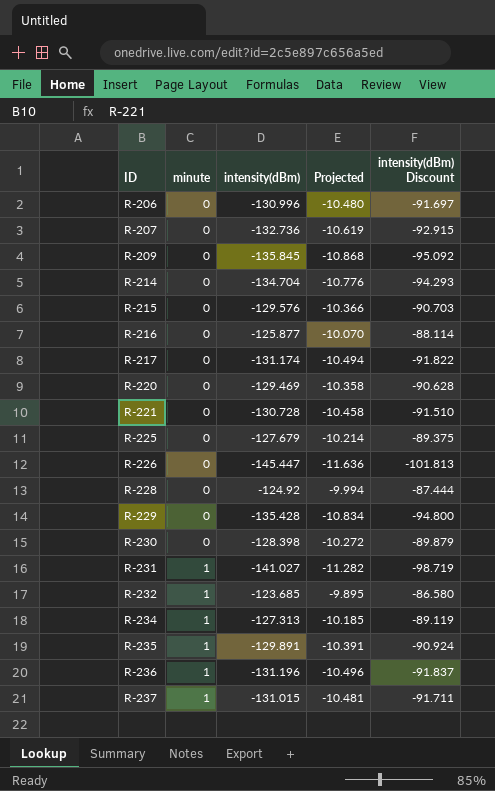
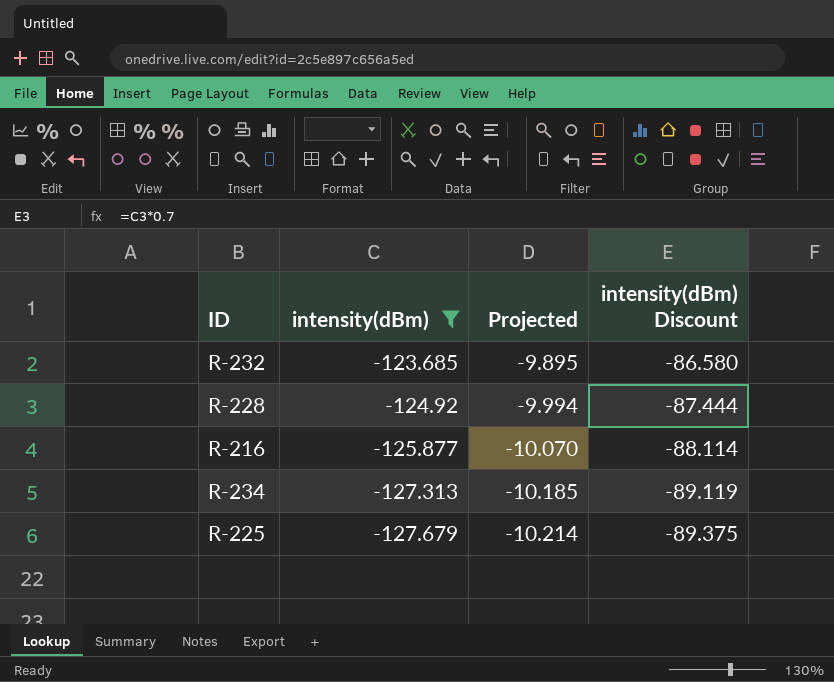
filter: none -> intensity(dBm) >= -127.679
row order: ID ascending -> intensity(dBm) descending
column minute | position: 2 -> none

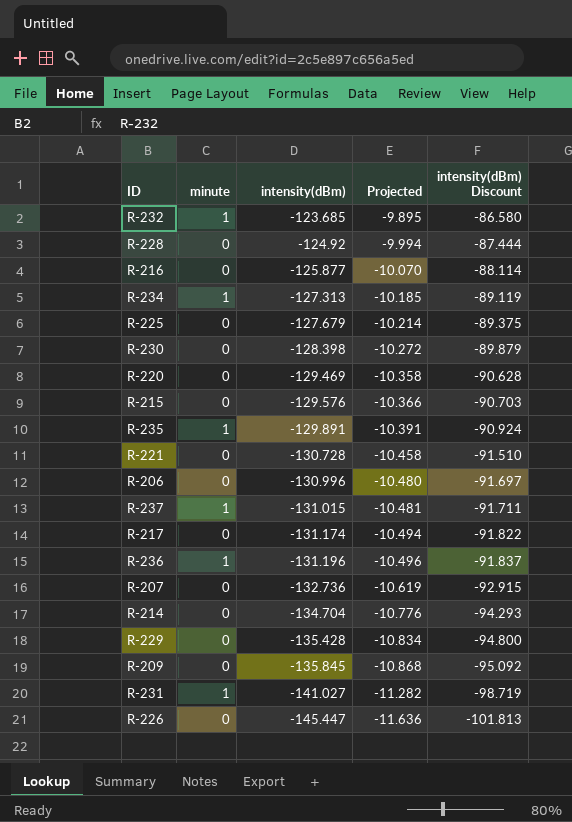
filter: intensity(dBm) >= -127.679 -> none
column minute | position: none -> 2

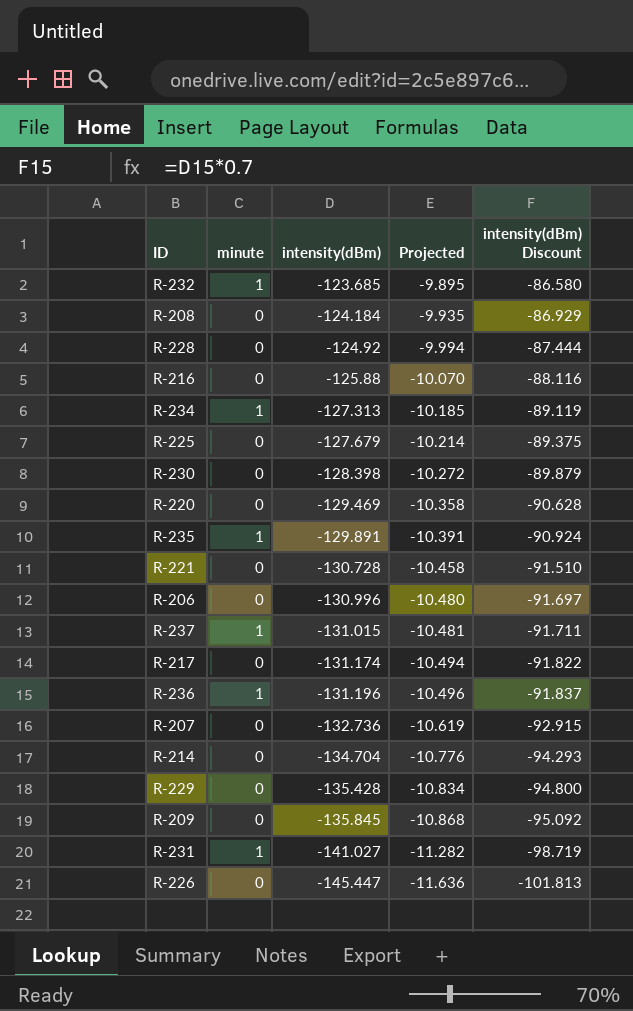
row R-215: 0 | -129.576 | -10.366 | -90.703 -> none
row R-208: none -> 0 | -124.184 | -9.935 | -86.929
R-216 | intensity(dBm): -125.877 -> -125.88
R-216 | intensity(dBm) Discount: -88.114 -> -88.116

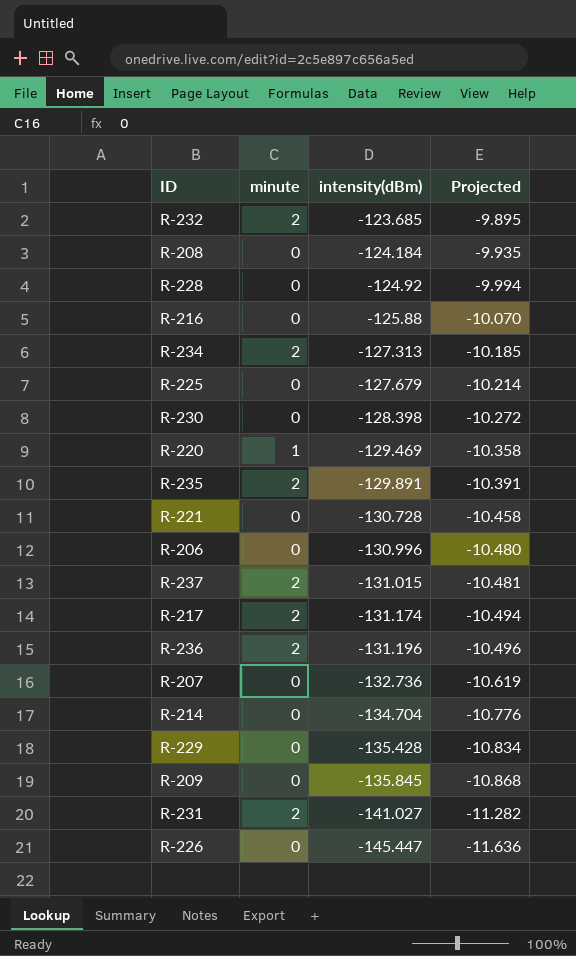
column intensity(dBm) Discount | formula: [intensity(dBm)] * 0.7 -> none
R-232 | minute: 1 -> 2
R-234 | minute: 1 -> 2
R-220 | minute: 0 -> 1
R-235 | minute: 1 -> 2
R-237 | minute: 1 -> 2
R-217 | minute: 0 -> 2
R-236 | minute: 1 -> 2
R-231 | minute: 1 -> 2

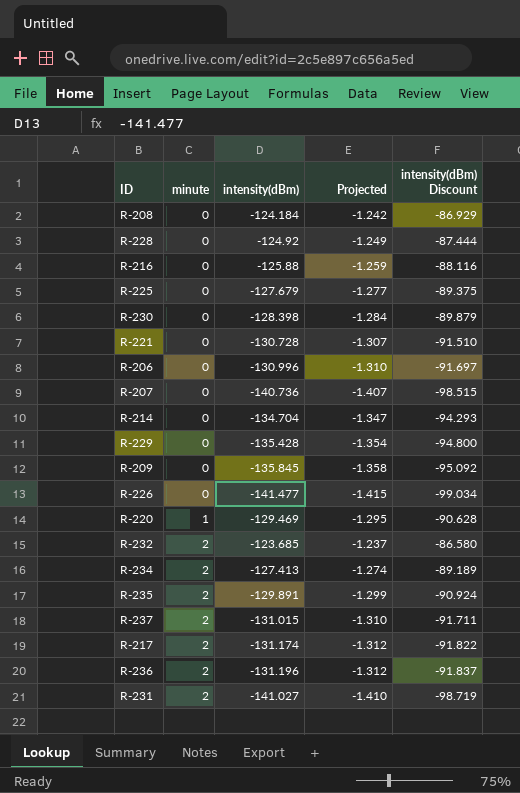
row order: intensity(dBm) descending -> minute ascending
column Projected | formula: [intensity(dBm)] * 0.08 -> [intensity(dBm)] * 0.01
column intensity(dBm) Discount | formula: none -> [intensity(dBm)] * 0.7
R-207 | intensity(dBm): -132.736 -> -140.736
R-226 | intensity(dBm): -145.447 -> -141.477
R-234 | intensity(dBm): -127.313 -> -127.413

